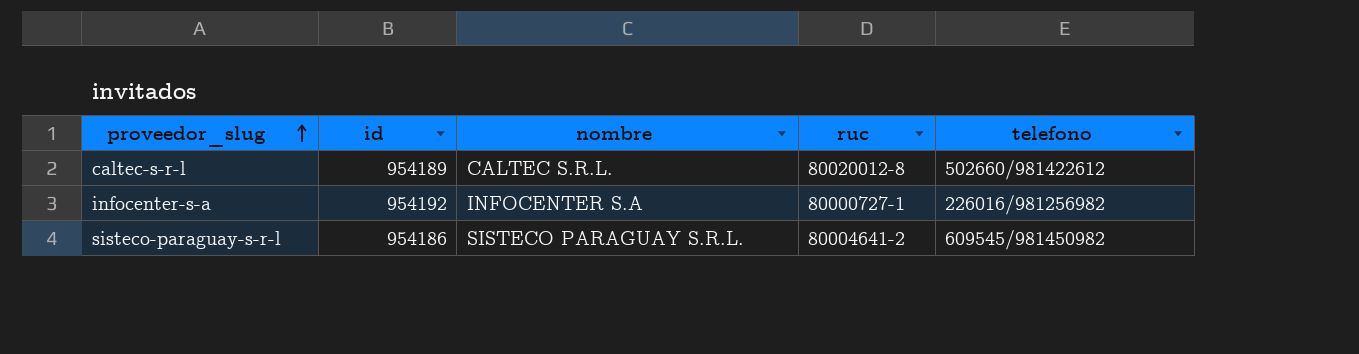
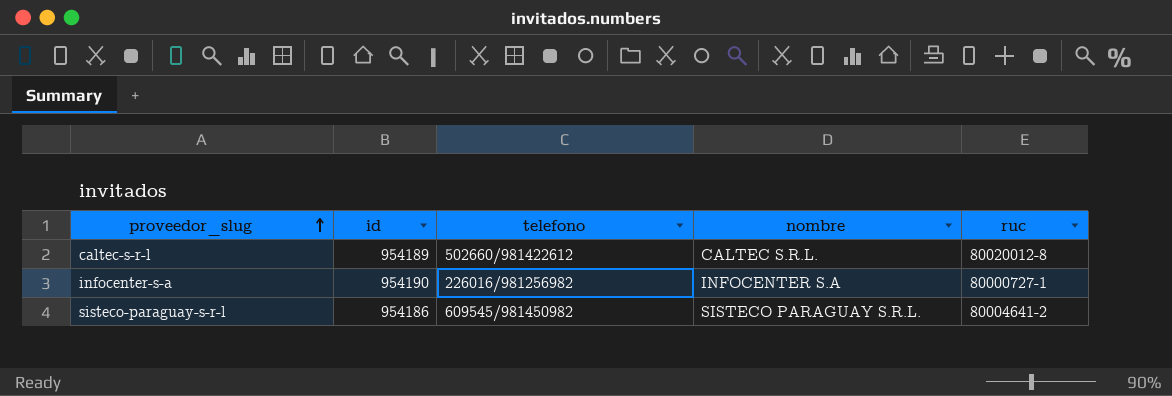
column telefono | position: 5 -> 3
infocenter-s-a | id: 954192 -> 954190

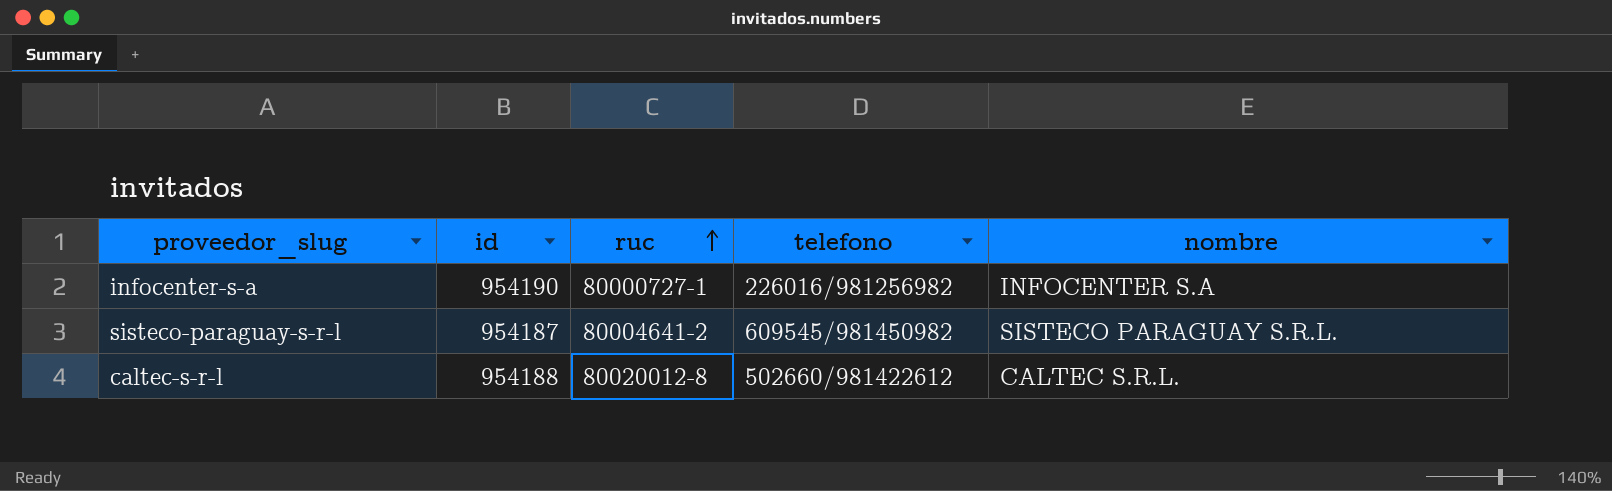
row order: proveedor_slug ascending -> ruc ascending
column ruc | position: 5 -> 3
sisteco-paraguay-s-r-l | id: 954186 -> 954187
caltec-s-r-l | id: 954189 -> 954188

